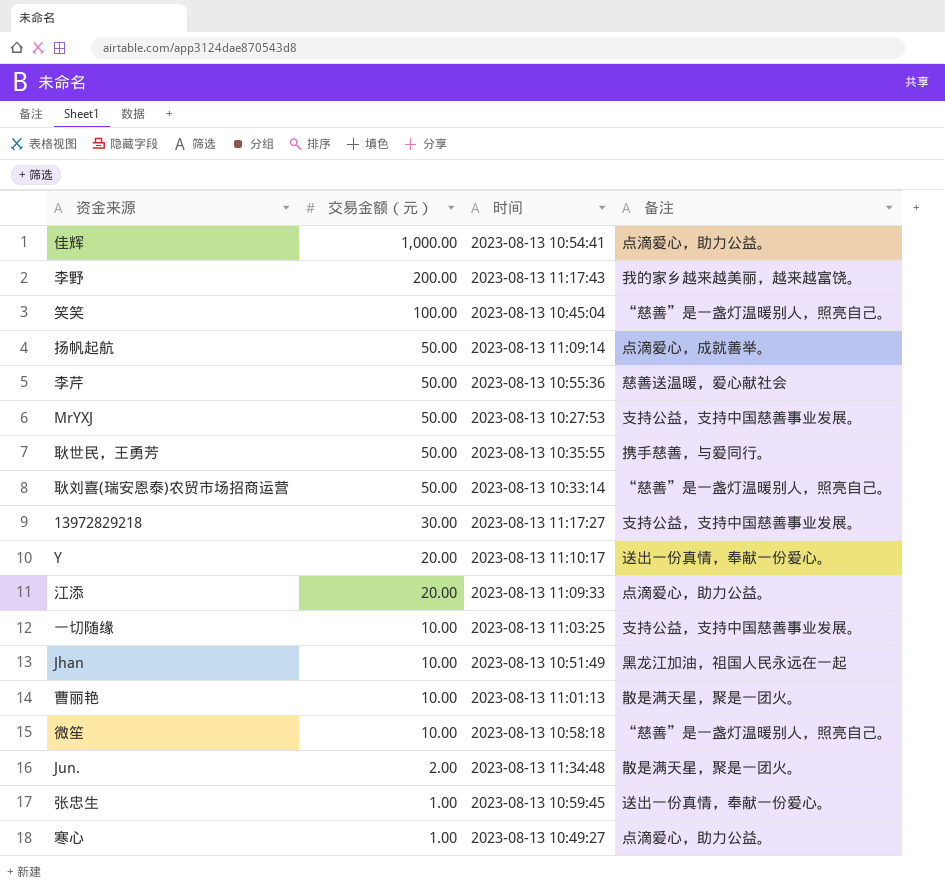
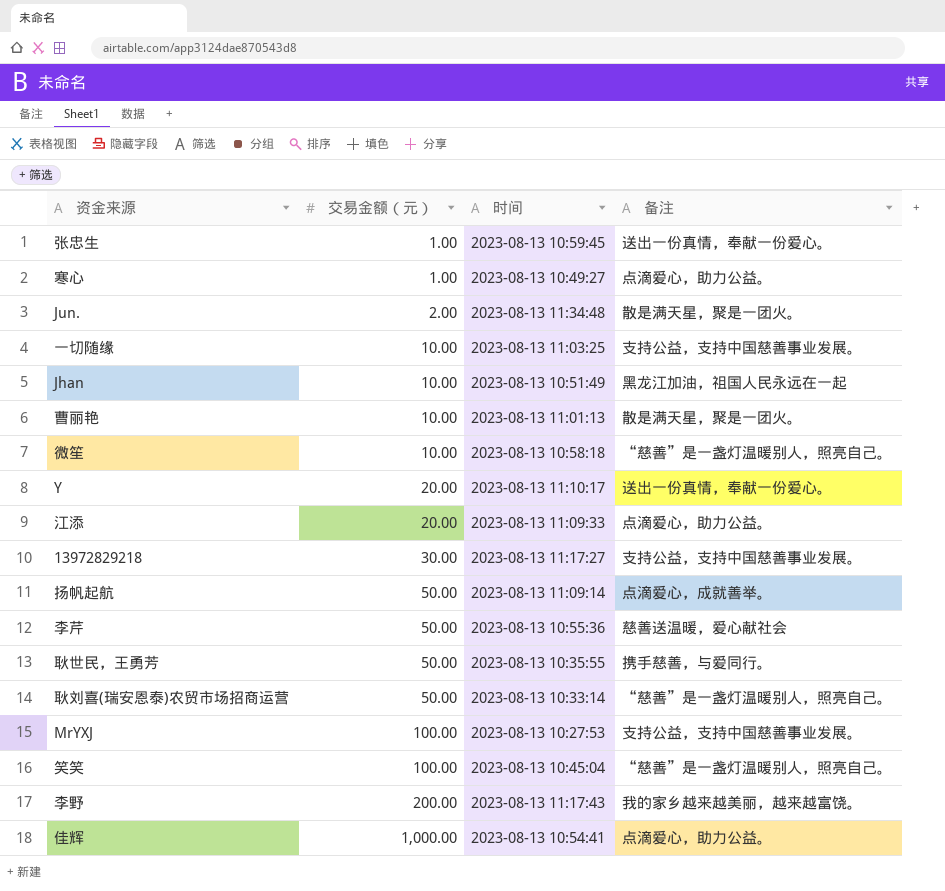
row order: 交易金额（元） descending -> 交易金额（元） ascending
MrYXJ | 交易金额（元）: 50.00 -> 100.00

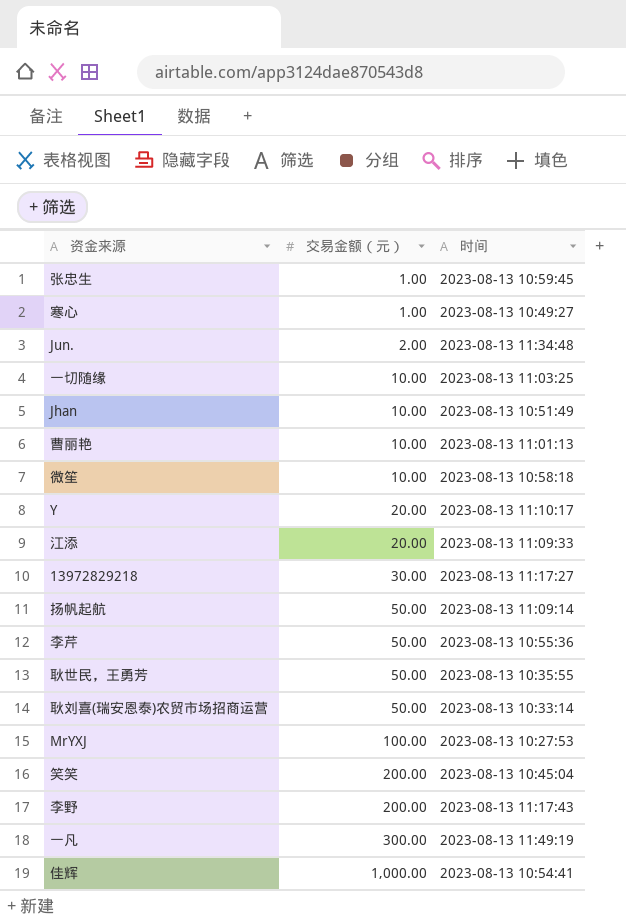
column 备注 | position: 4 -> none
笑笑 | 交易金额（元）: 100.00 -> 200.00
row 一凡: none -> 300.00 | 2023-08-13 11:49:19

